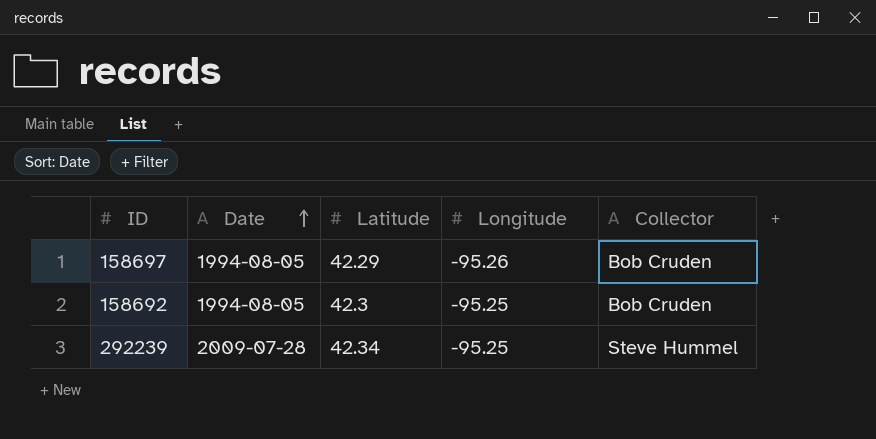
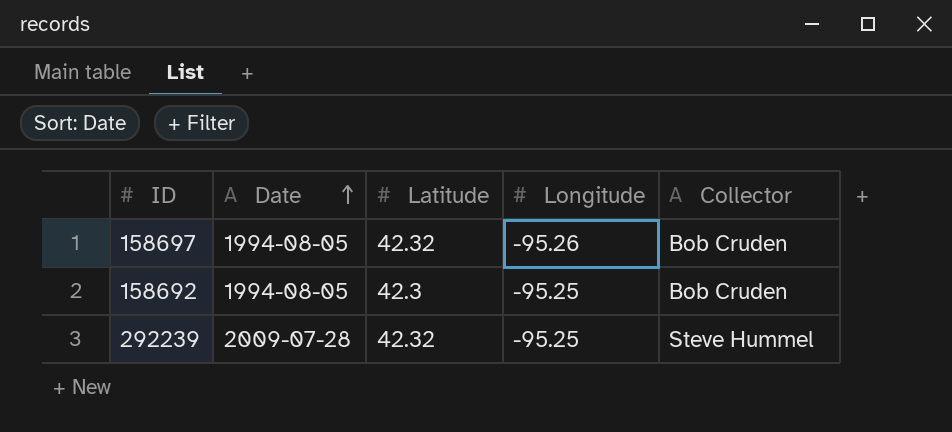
158697 | Latitude: 42.29 -> 42.32
292239 | Latitude: 42.34 -> 42.32

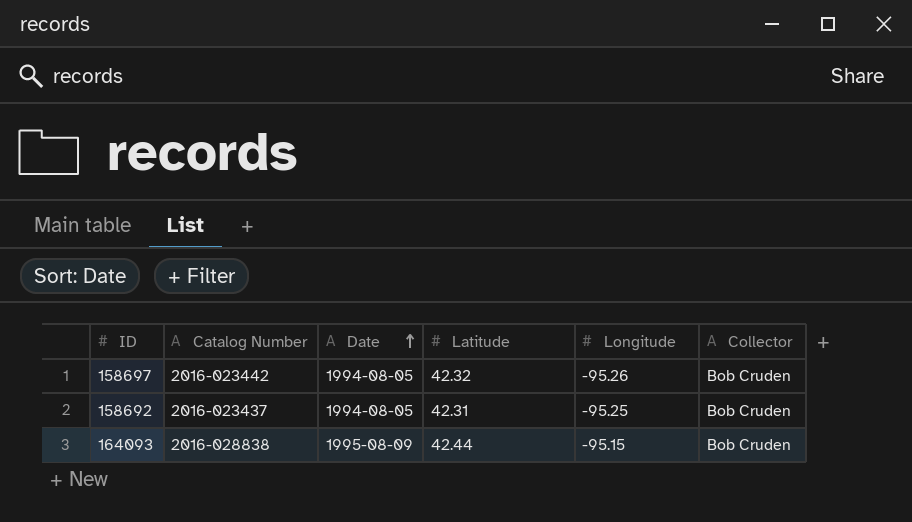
column Catalog Number | position: none -> 2
row 292239: 2009-07-28 | 42.32 | -95.25 | Steve Hummel -> none
158692 | Latitude: 42.3 -> 42.31
row 164093: none -> 2016-028838 | 1995-08-09 | 42.44 | -95.15 | Bob Cruden

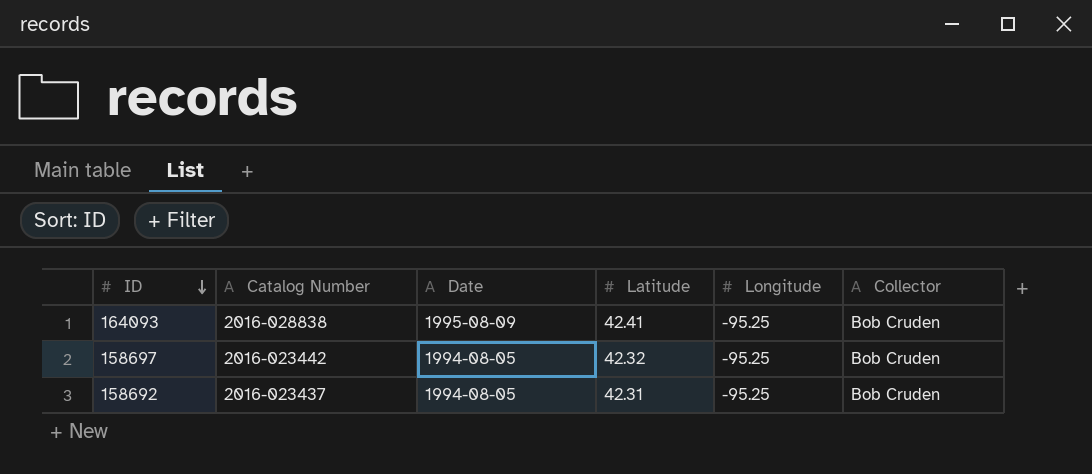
row order: Date ascending -> ID descending
164093 | Latitude: 42.44 -> 42.41
164093 | Longitude: -95.15 -> -95.25
158697 | Longitude: -95.26 -> -95.25

